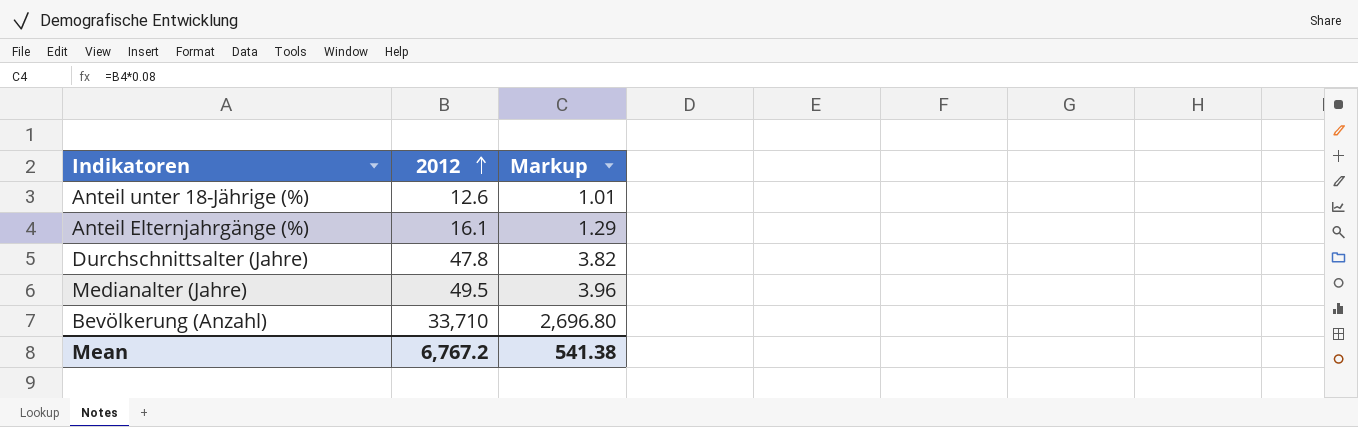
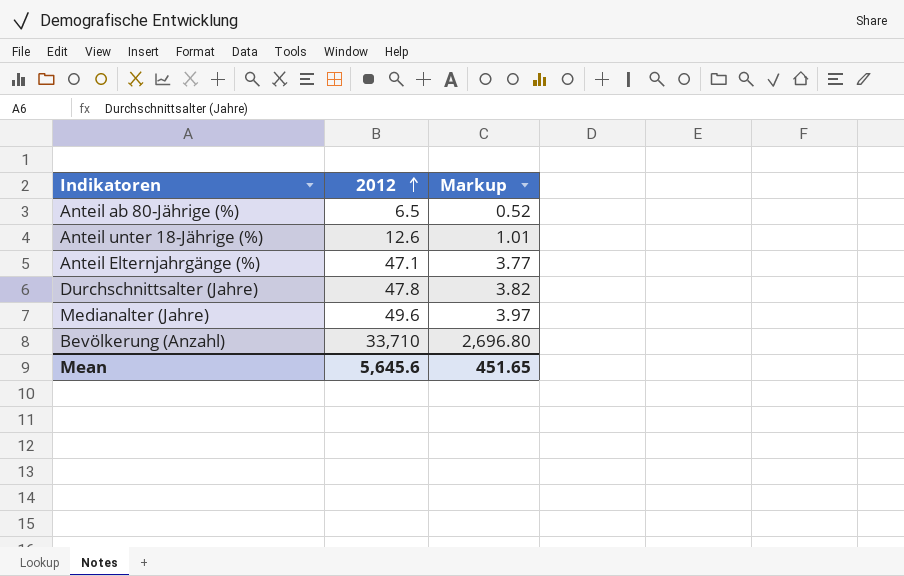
row Anteil ab 80-Jährige (%): none -> 6.5 | 0.52
Anteil Elternjahrgänge (%) | 2012: 16.1 -> 47.1
Anteil Elternjahrgänge (%) | Markup: 1.29 -> 3.77
Medianalter (Jahre) | 2012: 49.5 -> 49.6
Medianalter (Jahre) | Markup: 3.96 -> 3.97
Mean | 2012: 6,767.2 -> 5,645.6
Mean | Markup: 541.38 -> 451.65

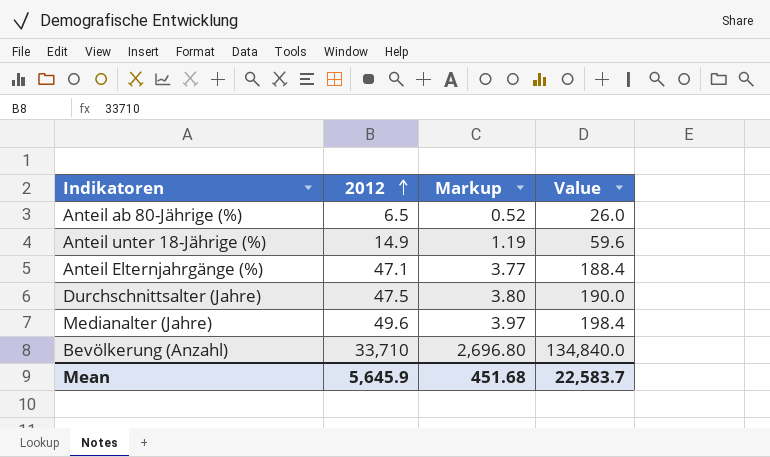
column Value | formula: none -> [2012] * 4
Anteil unter 18-Jährige (%) | 2012: 12.6 -> 14.9
Anteil unter 18-Jährige (%) | Markup: 1.01 -> 1.19
Durchschnittsalter (Jahre) | 2012: 47.8 -> 47.5
Durchschnittsalter (Jahre) | Markup: 3.82 -> 3.80
Mean | 2012: 5,645.6 -> 5,645.9
Mean | Markup: 451.65 -> 451.68

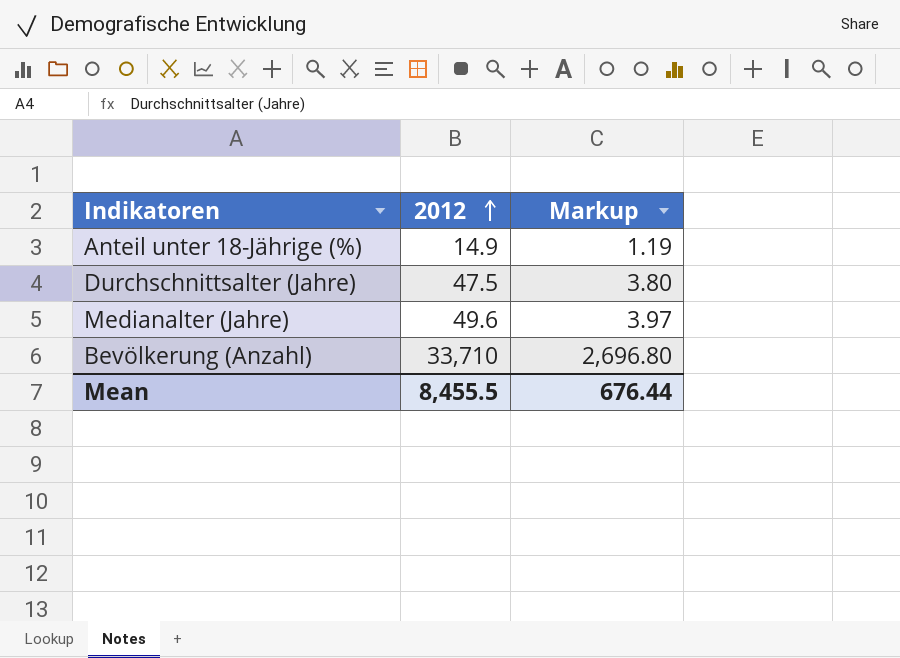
column Value | formula: [2012] * 4 -> none
row Anteil ab 80-Jährige (%): 6.5 | 0.52 | 26.0 -> none
row Anteil Elternjahrgänge (%): 47.1 | 3.77 | 188.4 -> none
Mean | 2012: 5,645.9 -> 8,455.5
Mean | Markup: 451.68 -> 676.44

